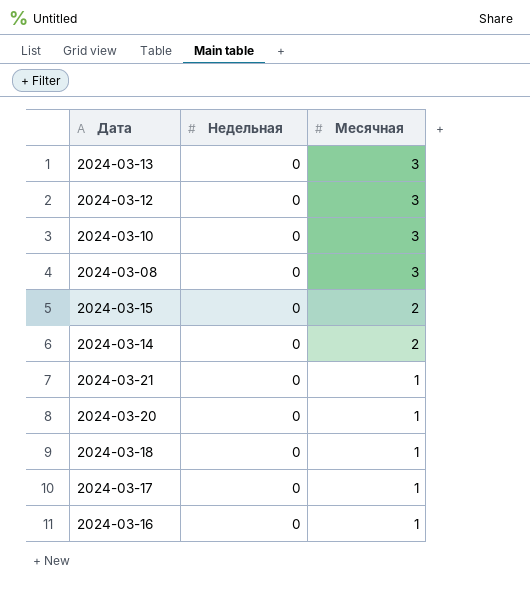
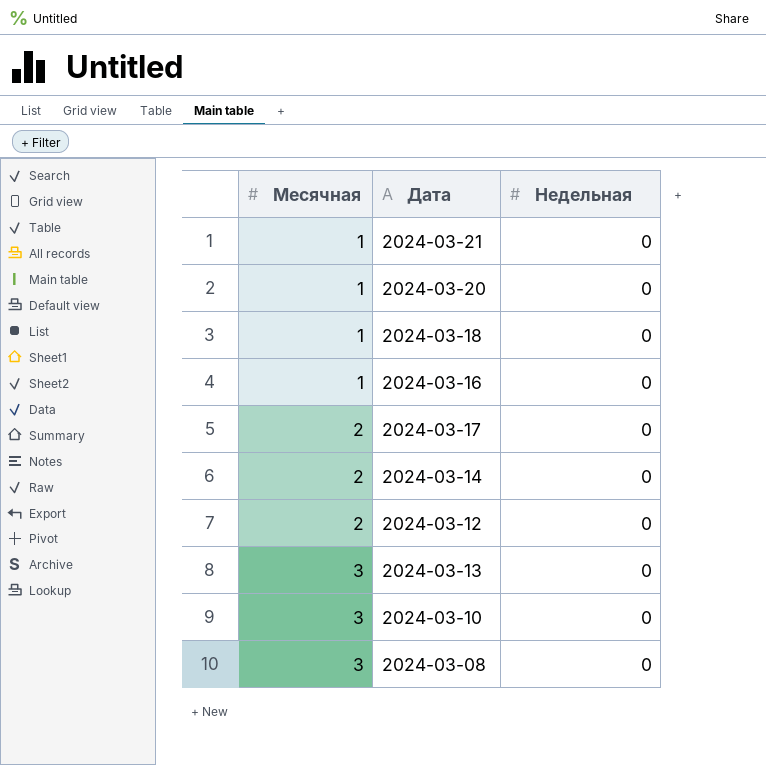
row order: Месячная descending -> Месячная ascending
column Месячная | position: 3 -> 1
row 2024-03-15: 0 | 2 -> none
2024-03-17 | Месячная: 1 -> 2
2024-03-12 | Месячная: 3 -> 2

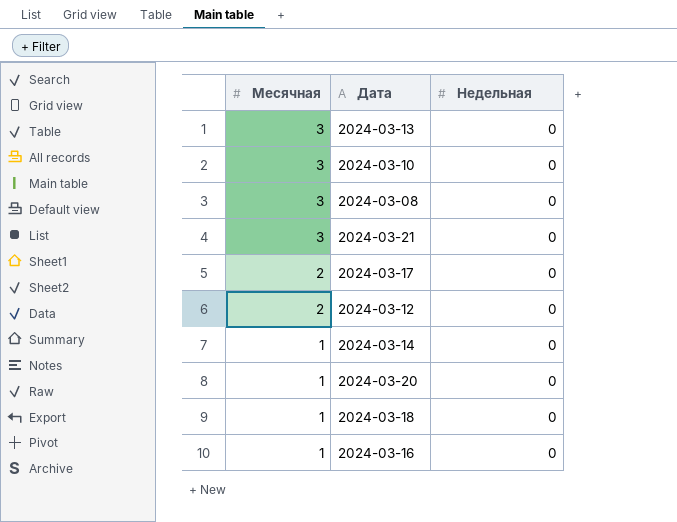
row order: Месячная ascending -> Месячная descending
2024-03-21 | Месячная: 1 -> 3
2024-03-14 | Месячная: 2 -> 1

